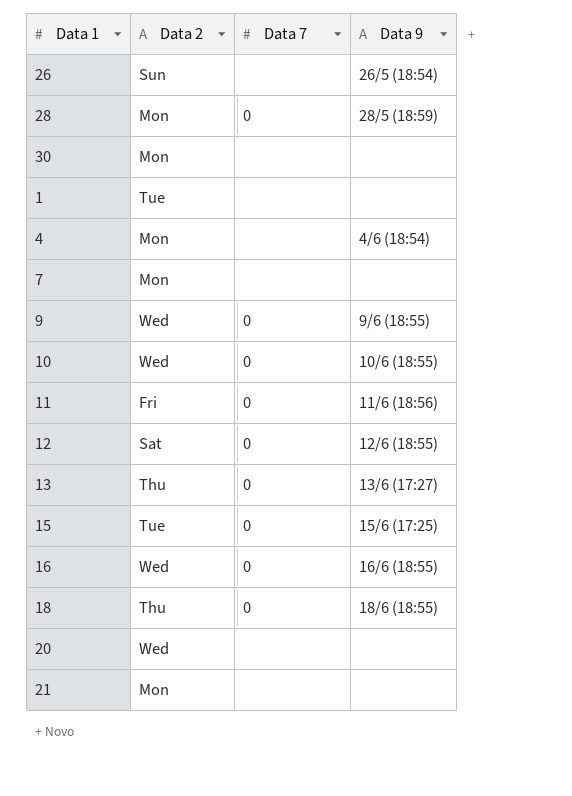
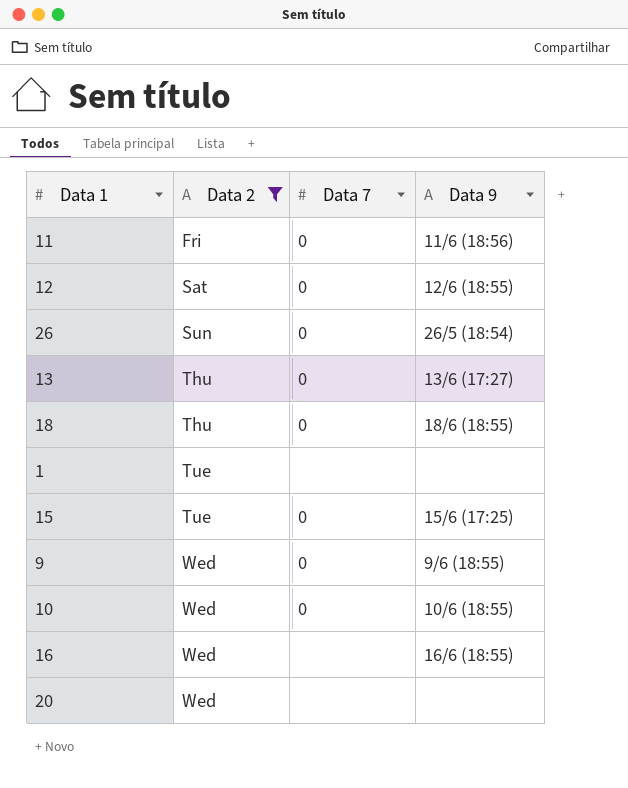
filter: none -> Data 2 != Mon
row order: none -> Data 2 ascending
26 | Data 7: none -> 0
16 | Data 7: 0 -> none

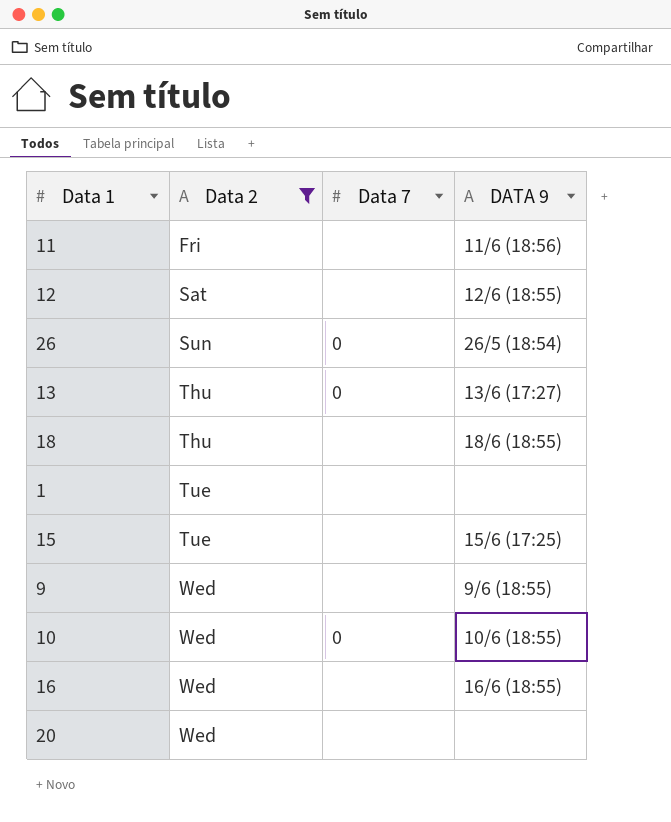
column name: Data 9 -> DATA 9
11 | Data 7: 0 -> none
12 | Data 7: 0 -> none
18 | Data 7: 0 -> none
15 | Data 7: 0 -> none
9 | Data 7: 0 -> none

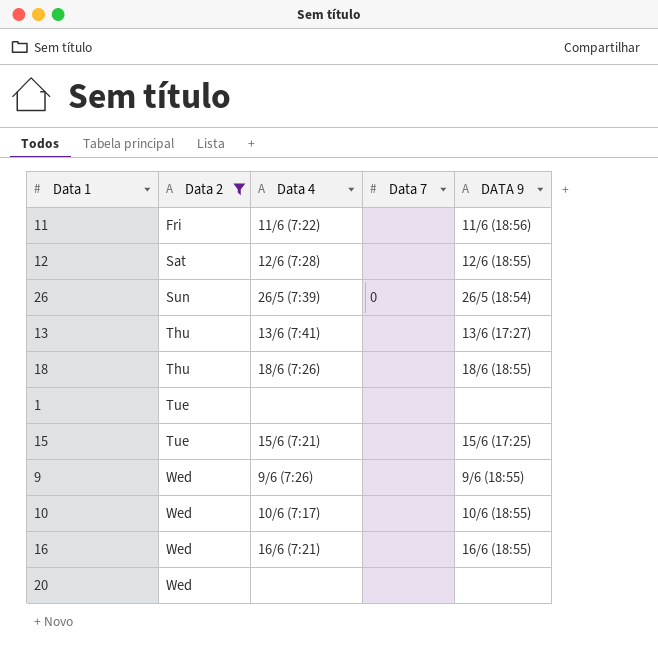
column Data 4 | position: none -> 3
13 | Data 7: 0 -> none
10 | Data 7: 0 -> none

